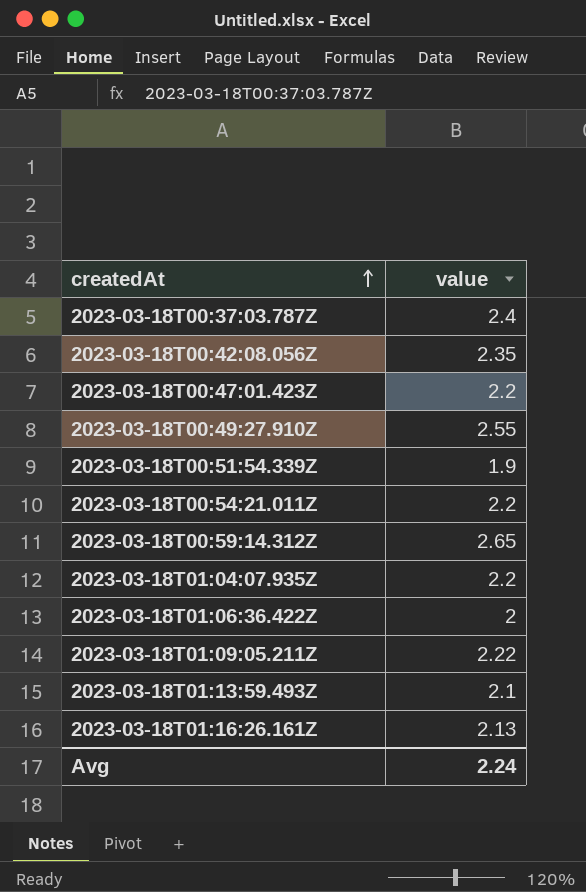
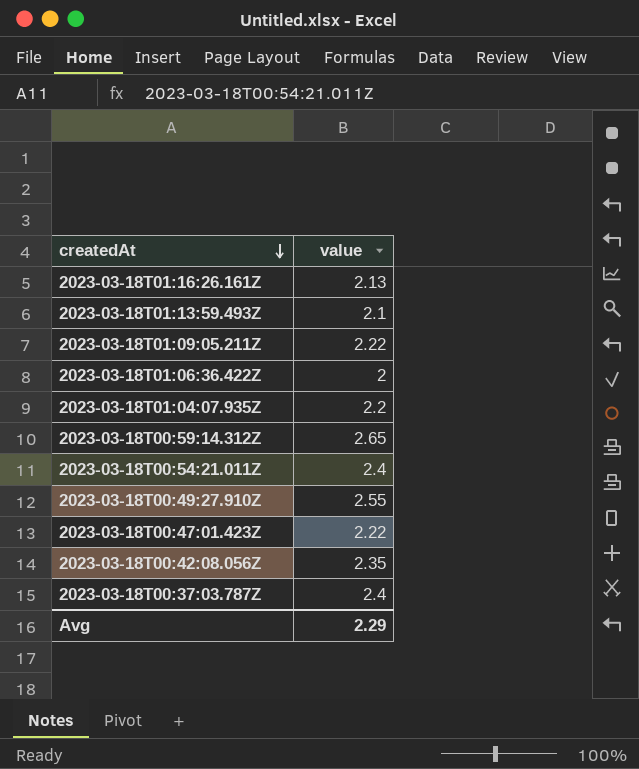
row order: createdAt ascending -> createdAt descending
row 2023-03-18T00:51:54.339Z: 1.9 -> none
2023-03-18T00:54:21.011Z | value: 2.2 -> 2.4
2023-03-18T00:47:01.423Z | value: 2.2 -> 2.22
Avg | value: 2.24 -> 2.29

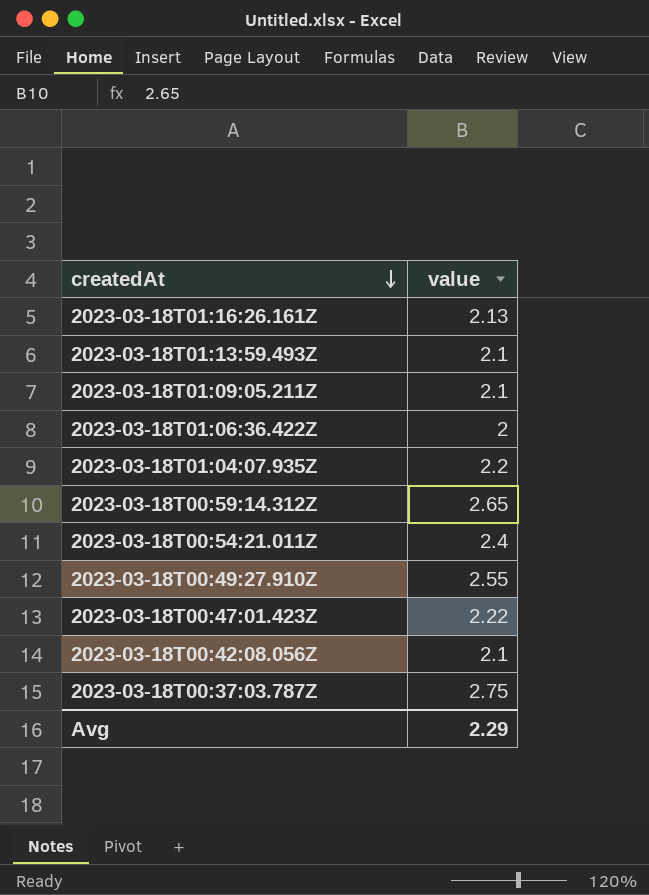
2023-03-18T01:09:05.211Z | value: 2.22 -> 2.1
2023-03-18T00:42:08.056Z | value: 2.35 -> 2.1
2023-03-18T00:37:03.787Z | value: 2.4 -> 2.75

